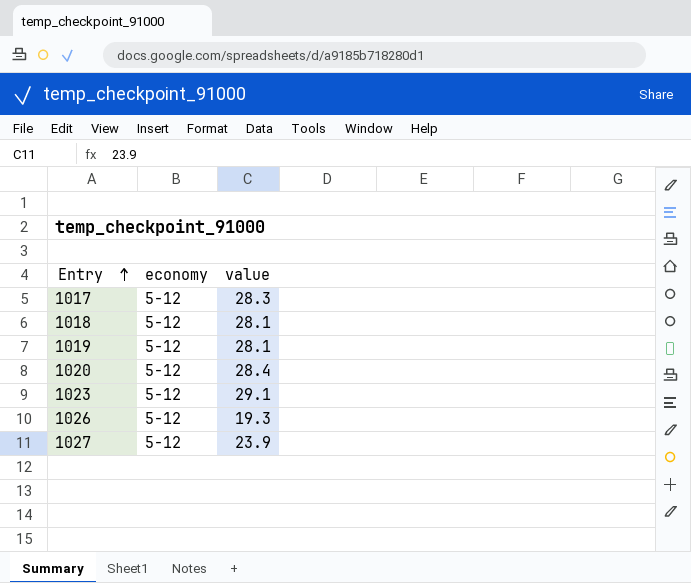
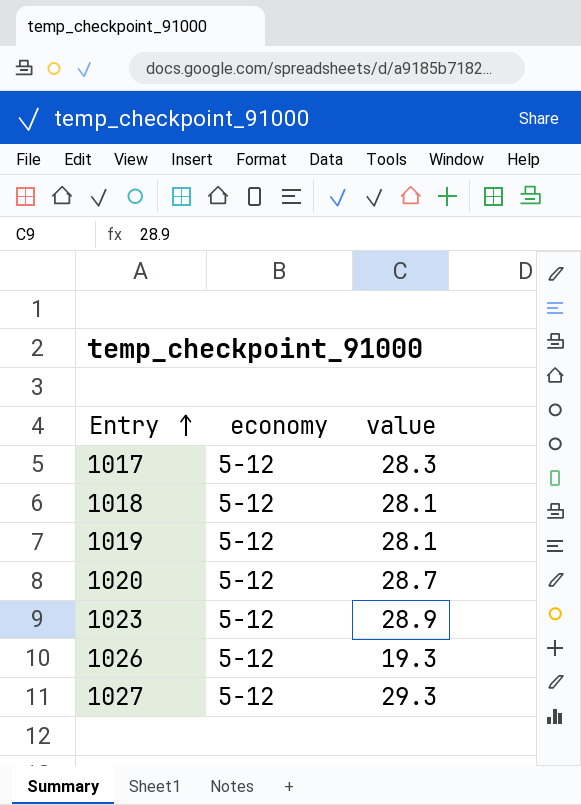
1020 | value: 28.4 -> 28.7
1023 | value: 29.1 -> 28.9
1027 | value: 23.9 -> 29.3

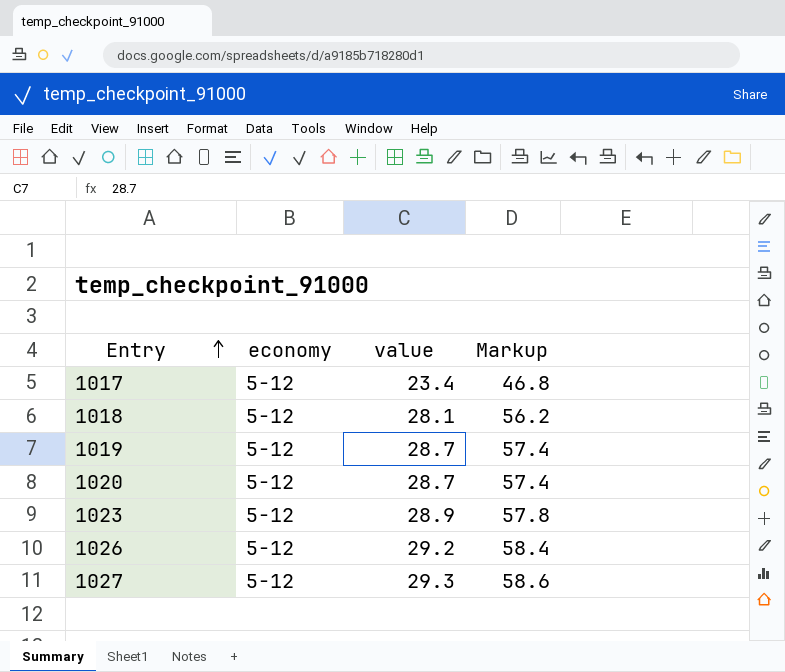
column Markup | formula: none -> [value] * 2
1017 | value: 28.3 -> 23.4
1019 | value: 28.1 -> 28.7
1026 | value: 19.3 -> 29.2

